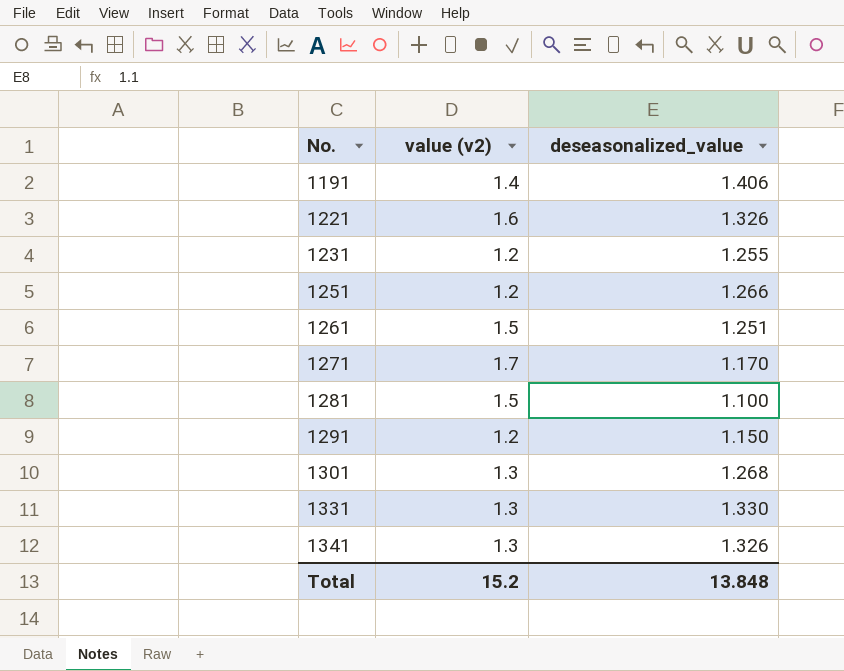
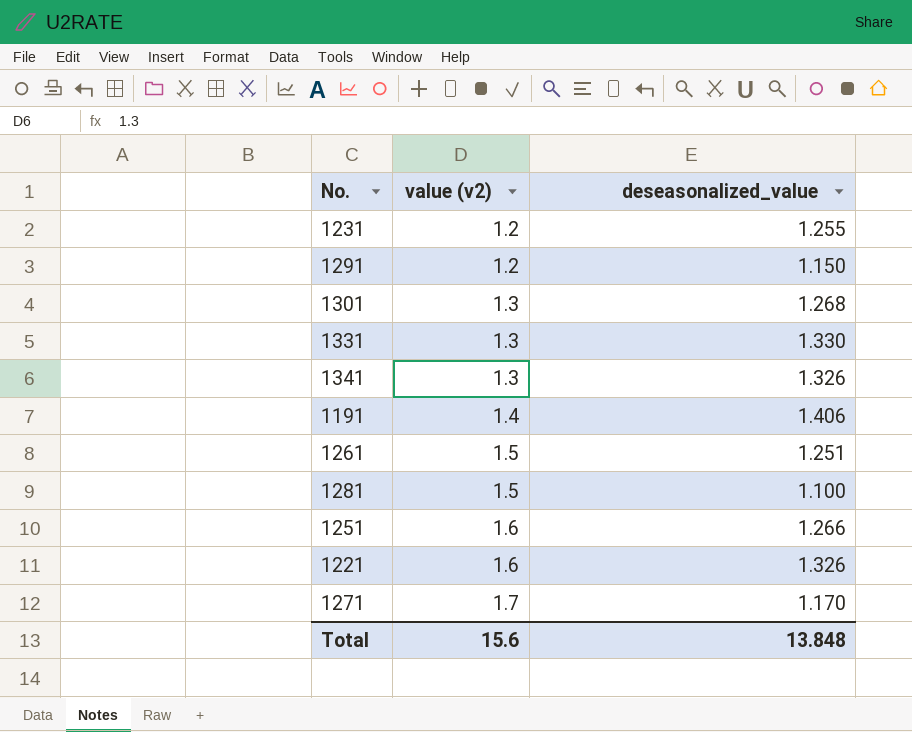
row order: No. ascending -> value (v2) ascending
1251 | value (v2): 1.2 -> 1.6
Total | value (v2): 15.2 -> 15.6

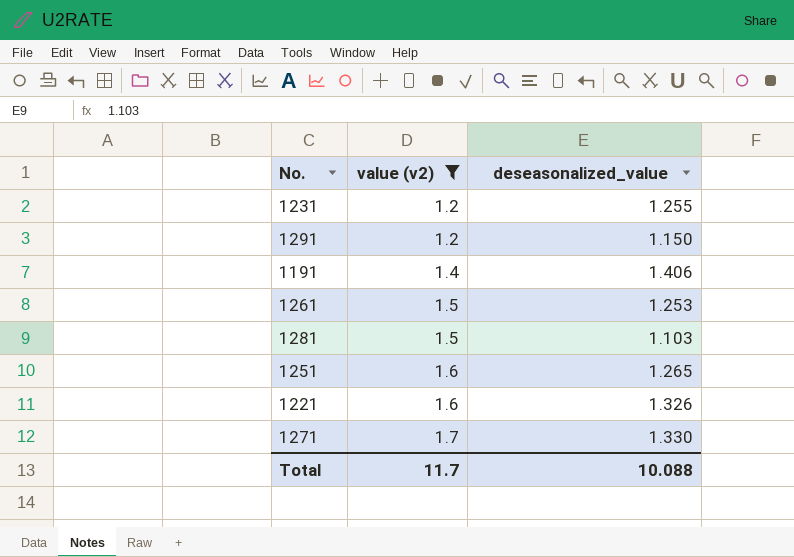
filter: none -> value (v2) != 1.3
1261 | deseasonalized_value: 1.251 -> 1.253
1281 | deseasonalized_value: 1.100 -> 1.103
1251 | deseasonalized_value: 1.266 -> 1.265
1271 | deseasonalized_value: 1.170 -> 1.330
Total | value (v2): 15.6 -> 11.7
Total | deseasonalized_value: 13.848 -> 10.088

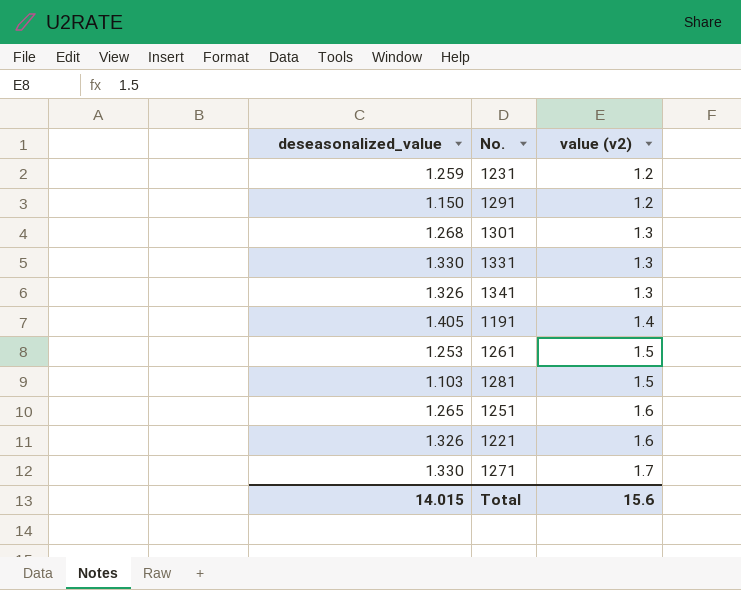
filter: value (v2) != 1.3 -> none
column deseasonalized_value | position: 3 -> 1
1231 | deseasonalized_value: 1.255 -> 1.259
1191 | deseasonalized_value: 1.406 -> 1.405
Total | deseasonalized_value: 10.088 -> 14.015
Total | value (v2): 11.7 -> 15.6

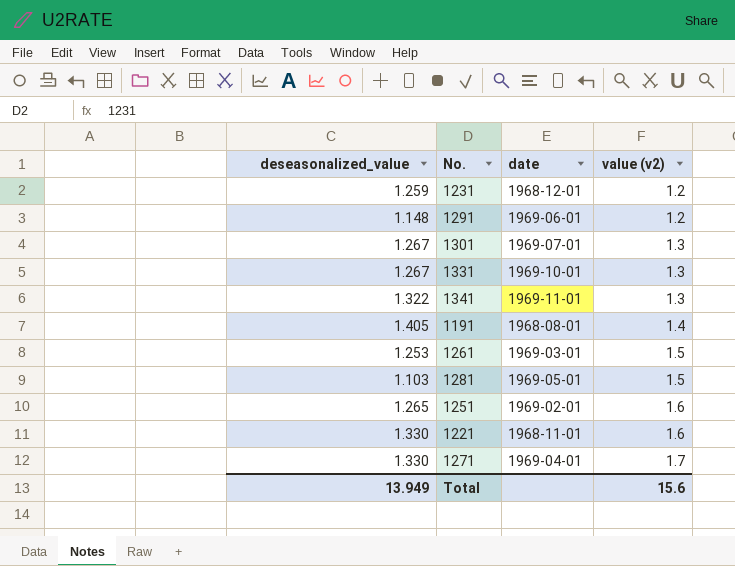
column date | position: none -> 3
1291 | deseasonalized_value: 1.150 -> 1.148
1301 | deseasonalized_value: 1.268 -> 1.267
1331 | deseasonalized_value: 1.330 -> 1.267
1341 | deseasonalized_value: 1.326 -> 1.322
1221 | deseasonalized_value: 1.326 -> 1.330
Total | deseasonalized_value: 14.015 -> 13.949

